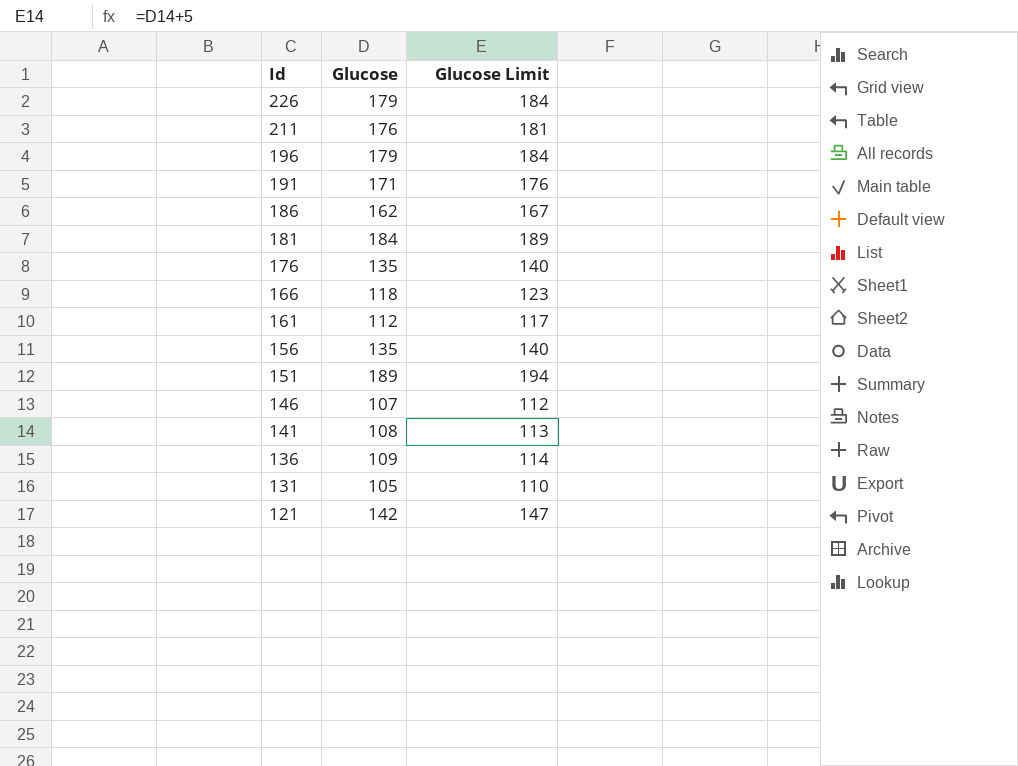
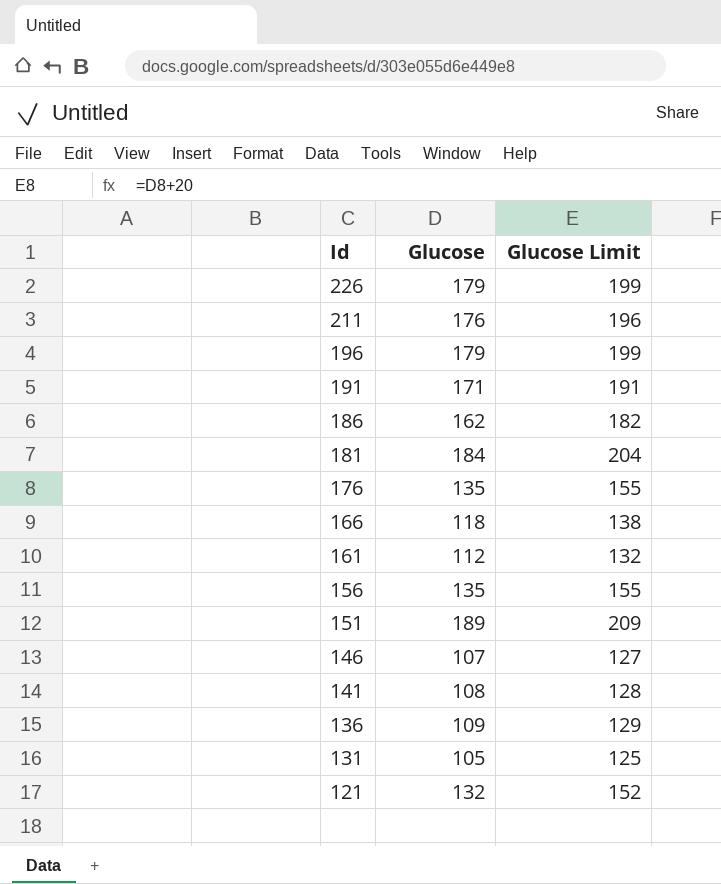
column Glucose Limit | formula: [Glucose] + 5 -> [Glucose] + 20
121 | Glucose: 142 -> 132

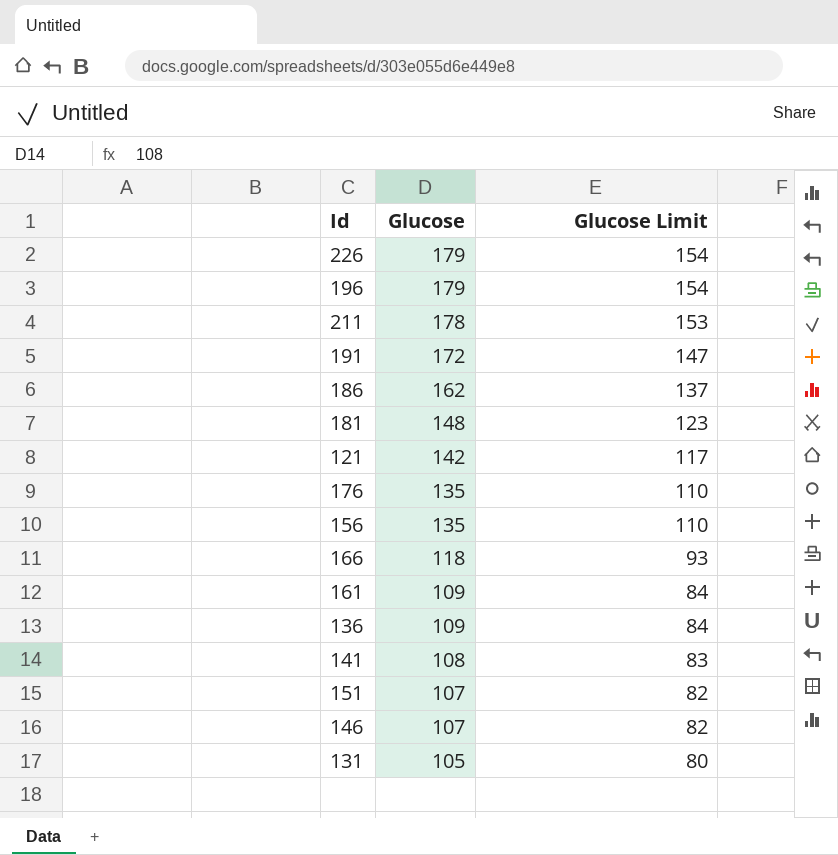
row order: Id descending -> Glucose descending
column Glucose Limit | formula: [Glucose] + 20 -> [Glucose] - 25
211 | Glucose: 176 -> 178
191 | Glucose: 171 -> 172
181 | Glucose: 184 -> 148
121 | Glucose: 132 -> 142
161 | Glucose: 112 -> 109
151 | Glucose: 189 -> 107

